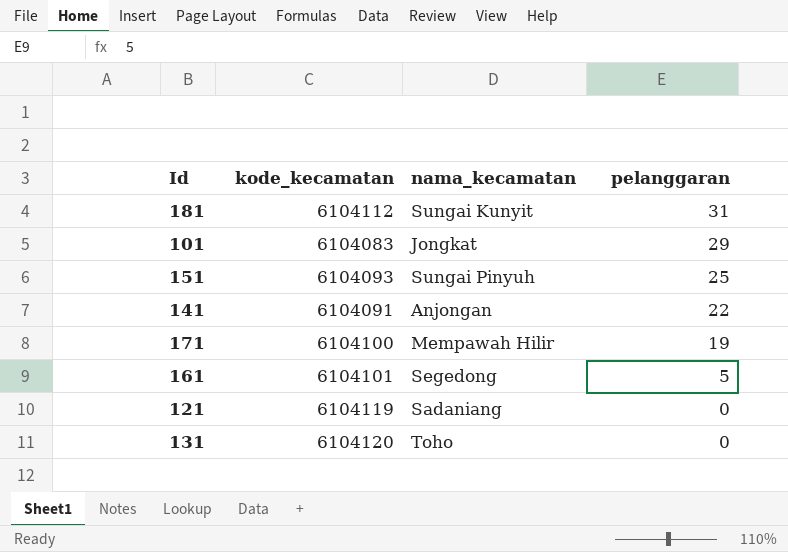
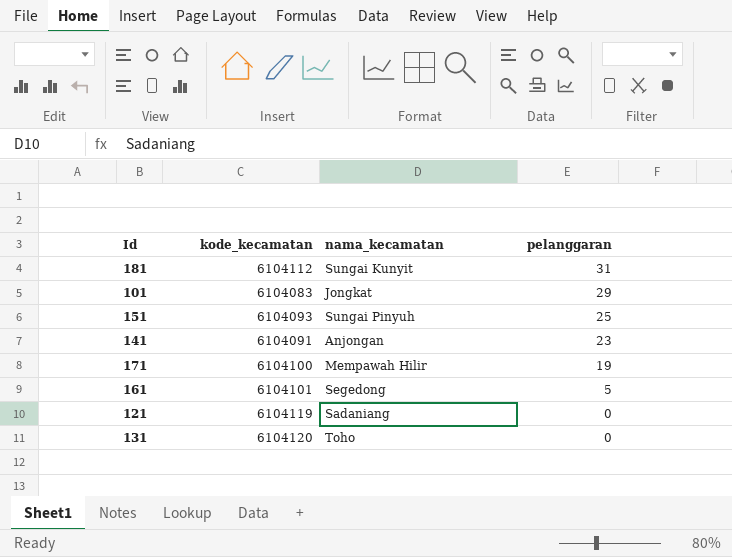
141 | pelanggaran: 22 -> 23

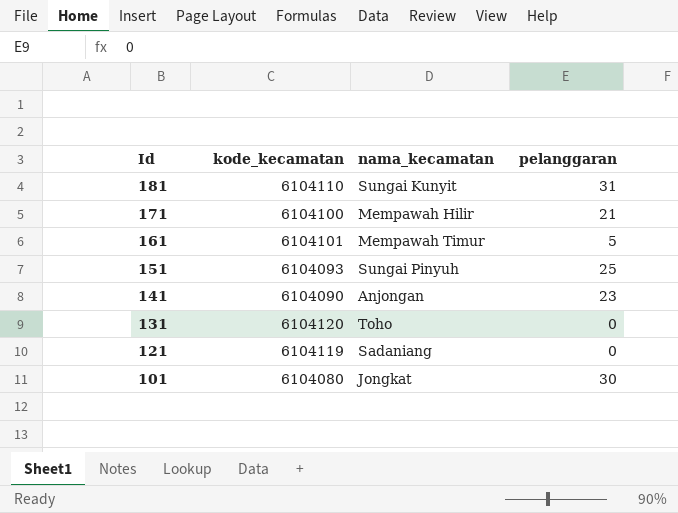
row order: pelanggaran descending -> Id descending
181 | kode_kecamatan: 6104112 -> 6104110
171 | pelanggaran: 19 -> 21
161 | nama_kecamatan: Segedong -> Mempawah Timur
141 | kode_kecamatan: 6104091 -> 6104090
101 | kode_kecamatan: 6104083 -> 6104080
101 | pelanggaran: 29 -> 30

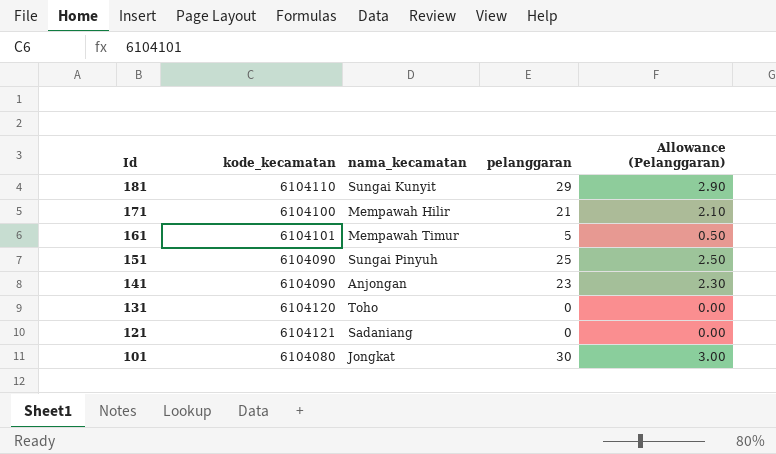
column Allowance (Pelanggaran) | formula: none -> [pelanggaran] * 0.1
181 | pelanggaran: 31 -> 29
151 | kode_kecamatan: 6104093 -> 6104090
121 | kode_kecamatan: 6104119 -> 6104121

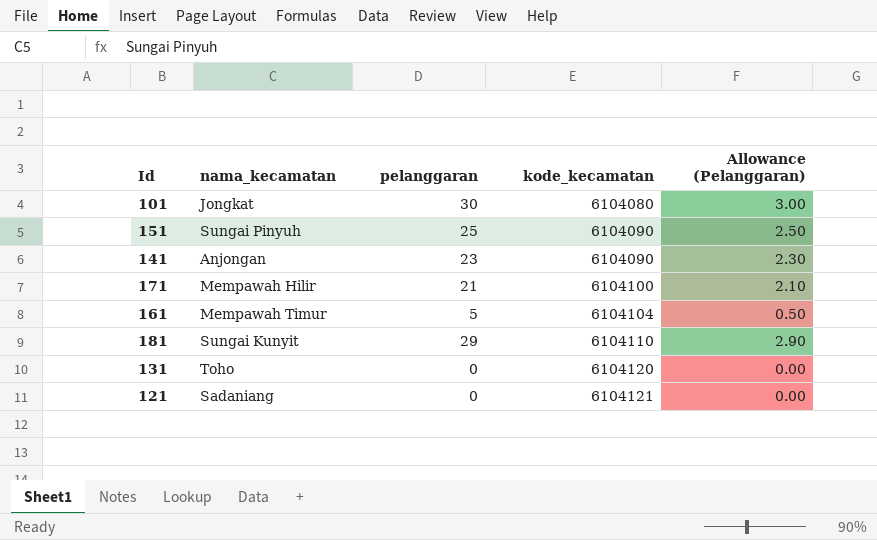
row order: Id descending -> kode_kecamatan ascending
column kode_kecamatan | position: 2 -> 4
161 | kode_kecamatan: 6104101 -> 6104104

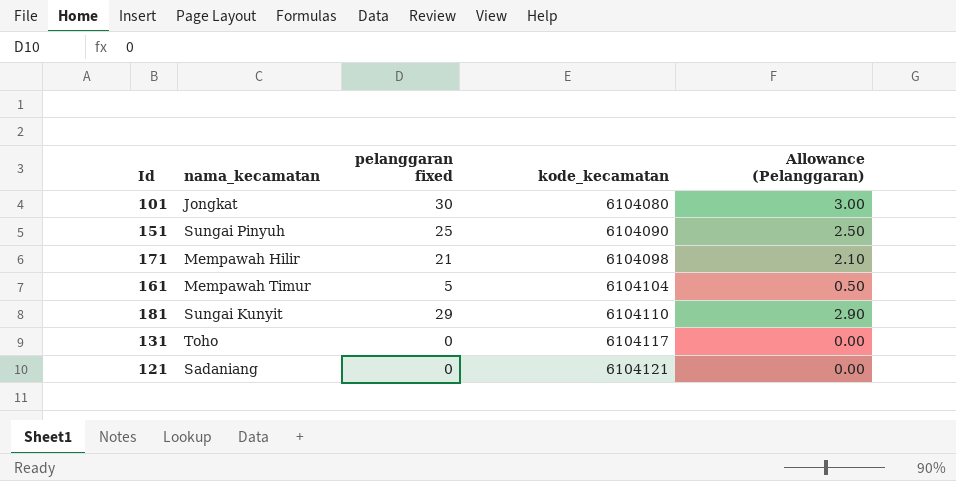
column name: pelanggaran -> pelanggaran fixed
row 141: Anjongan | 23 | 6104090 | 2.30 -> none
171 | kode_kecamatan: 6104100 -> 6104098
131 | kode_kecamatan: 6104120 -> 6104117

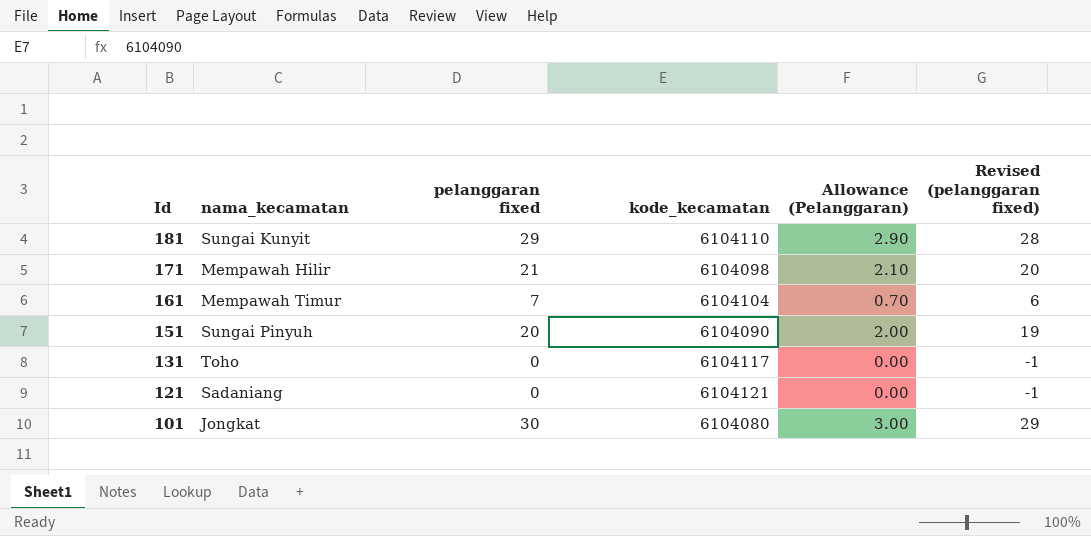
row order: kode_kecamatan ascending -> Id descending
column Revised (pelanggaran fixed) | formula: none -> [pelanggaran fixed] - 1
161 | pelanggaran fixed: 5 -> 7
161 | Allowance (Pelanggaran): 0.50 -> 0.70
151 | pelanggaran fixed: 25 -> 20
151 | Allowance (Pelanggaran): 2.50 -> 2.00

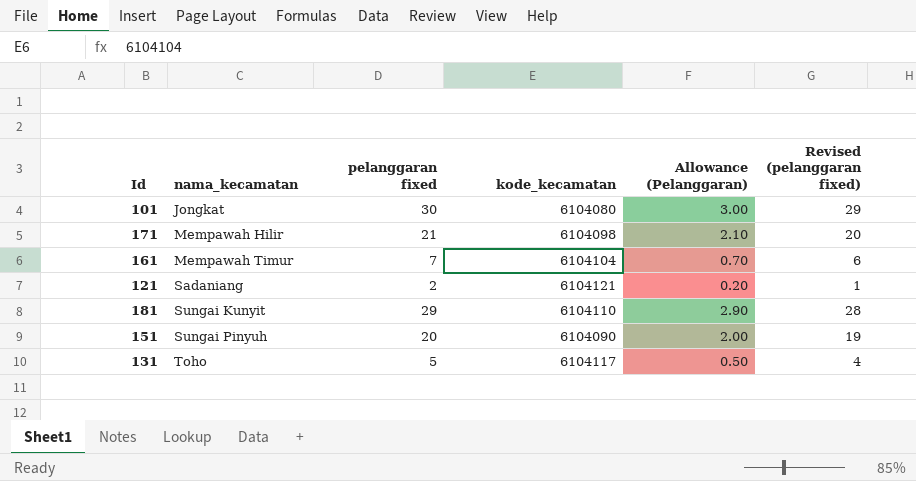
row order: Id descending -> nama_kecamatan ascending
121 | pelanggaran fixed: 0 -> 2
121 | Allowance (Pelanggaran): 0.00 -> 0.20
121 | Revised (pelanggaran fixed): -1 -> 1
131 | pelanggaran fixed: 0 -> 5
131 | Allowance (Pelanggaran): 0.00 -> 0.50
131 | Revised (pelanggaran fixed): -1 -> 4

